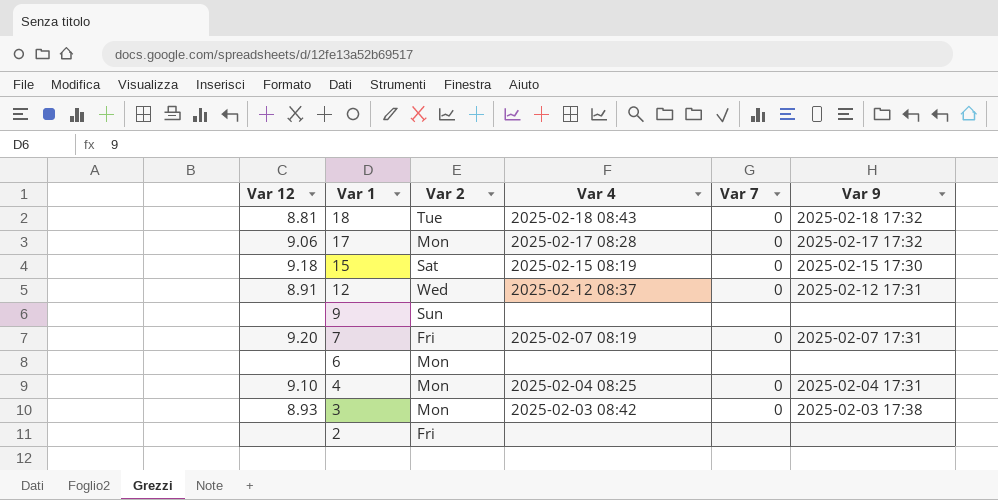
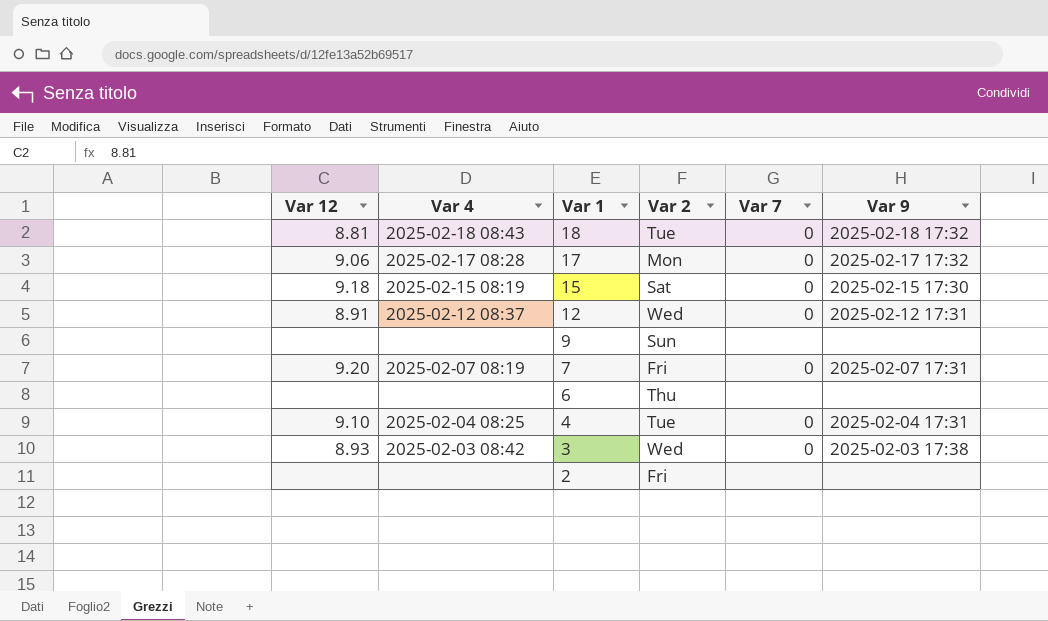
column Var 4 | position: 4 -> 2
6 | Var 2: Mon -> Thu
4 | Var 2: Mon -> Tue
3 | Var 2: Mon -> Wed

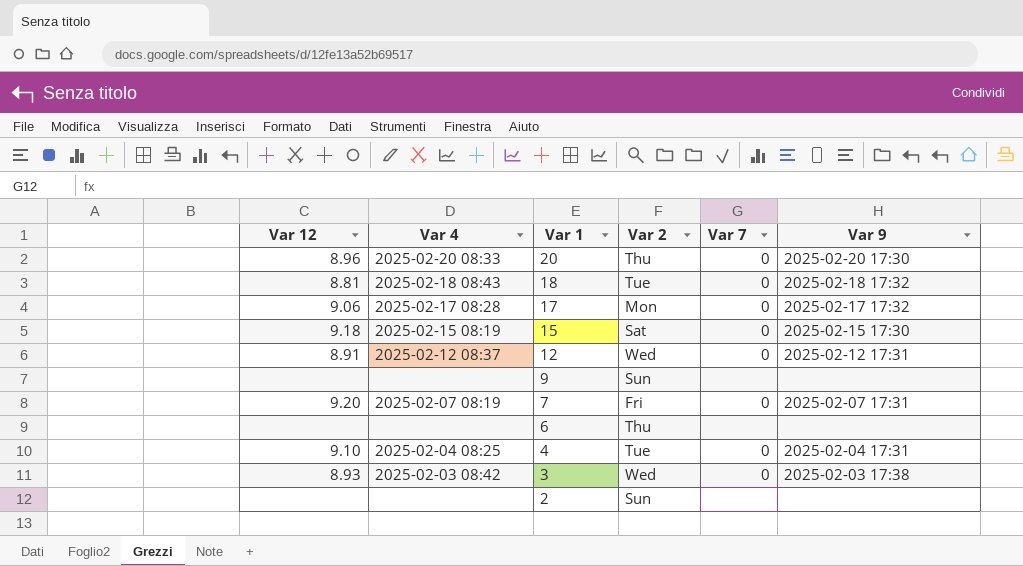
row 20: none -> 8.96 | 2025-02-20 08:33 | Thu | 0 | 2025-02-20 17:30
2 | Var 2: Fri -> Sun

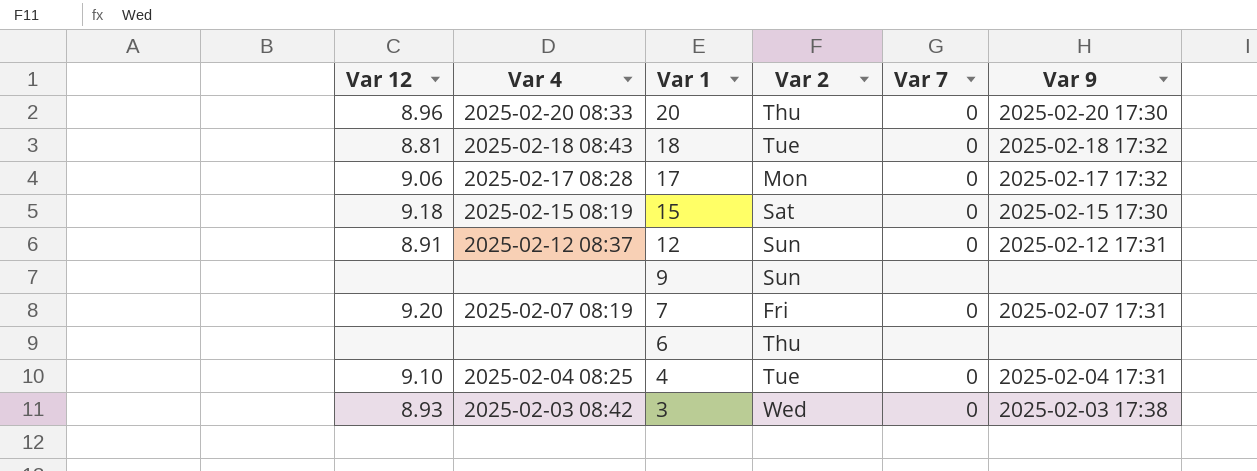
row 2: none | none | Sun | none | none -> none
12 | Var 2: Wed -> Sun

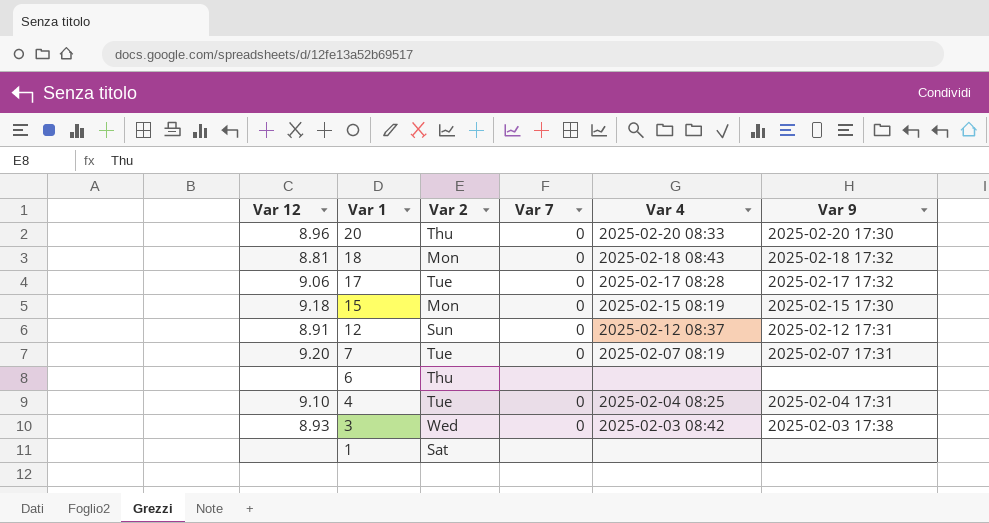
column Var 4 | position: 2 -> 5
row 9: none | none | Sun | none | none -> none
18 | Var 2: Tue -> Mon
17 | Var 2: Mon -> Tue
15 | Var 2: Sat -> Mon
7 | Var 2: Fri -> Tue
row 1: none -> none | Sat | none | none | none

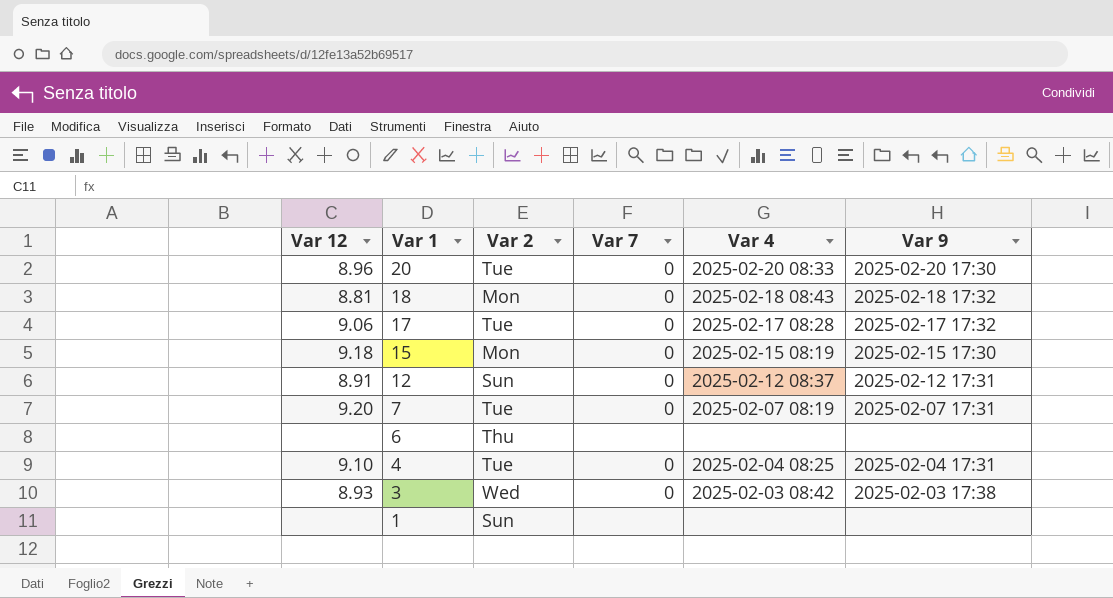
20 | Var 2: Thu -> Tue
1 | Var 2: Sat -> Sun

